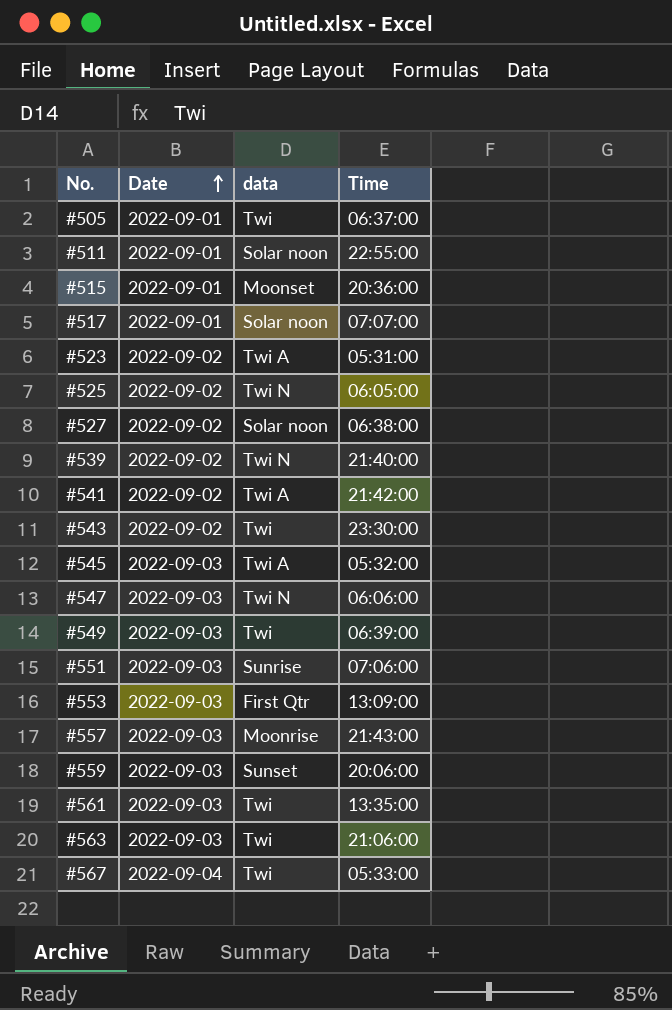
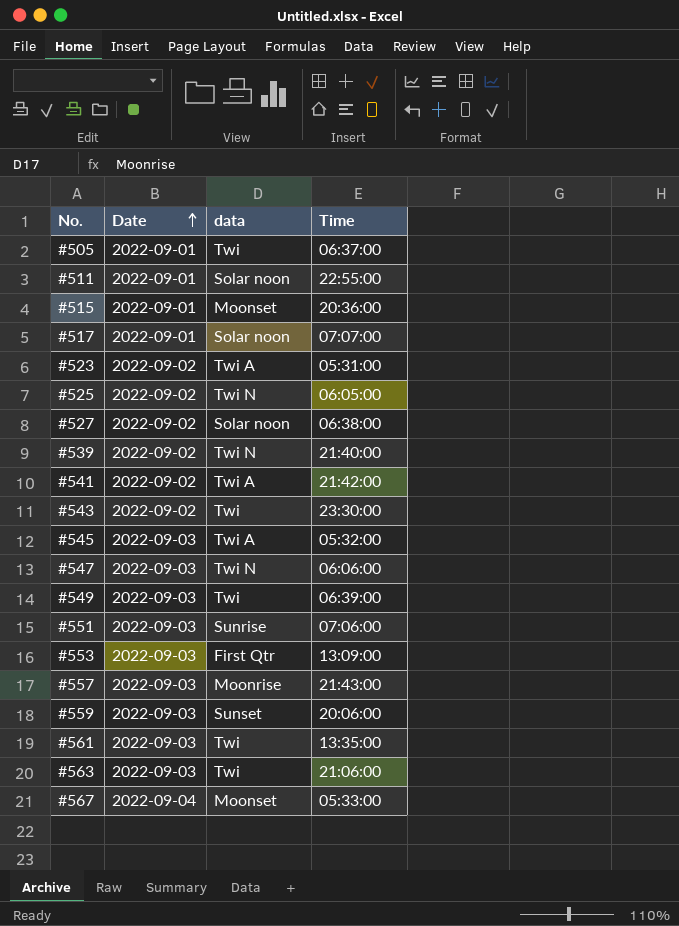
#567 | data: Twi -> Moonset

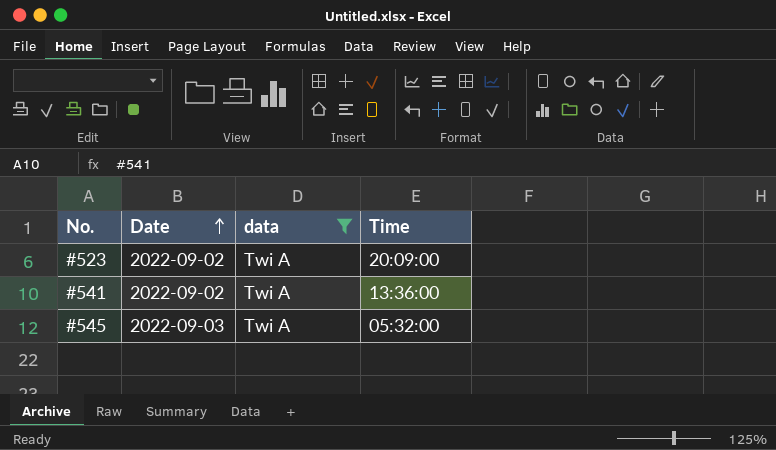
filter: none -> data = Twi A
#523 | Time: 05:31:00 -> 20:09:00
#541 | Time: 21:42:00 -> 13:36:00

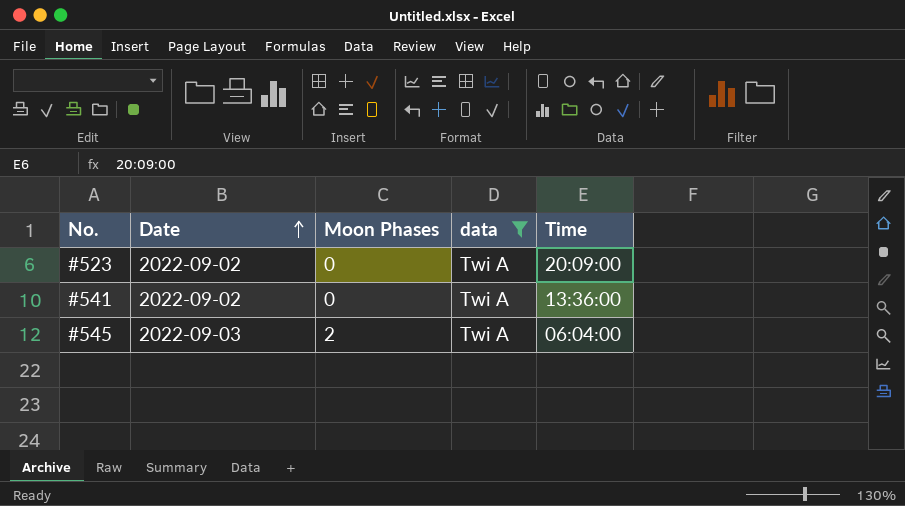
column Moon Phases | position: none -> 3
#545 | Time: 05:32:00 -> 06:04:00

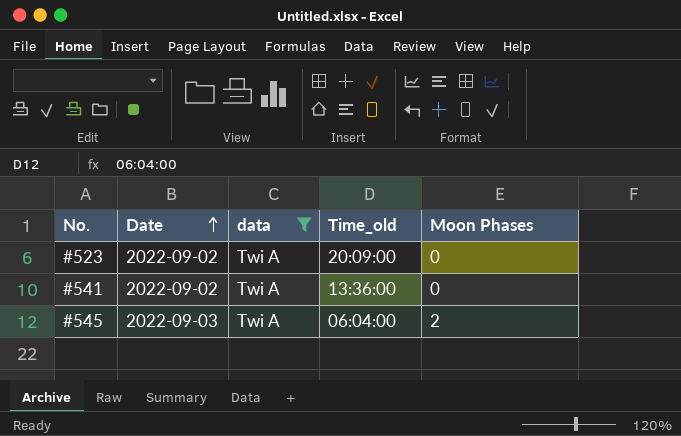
column name: Time -> Time_old
column Moon Phases | position: 3 -> 5

